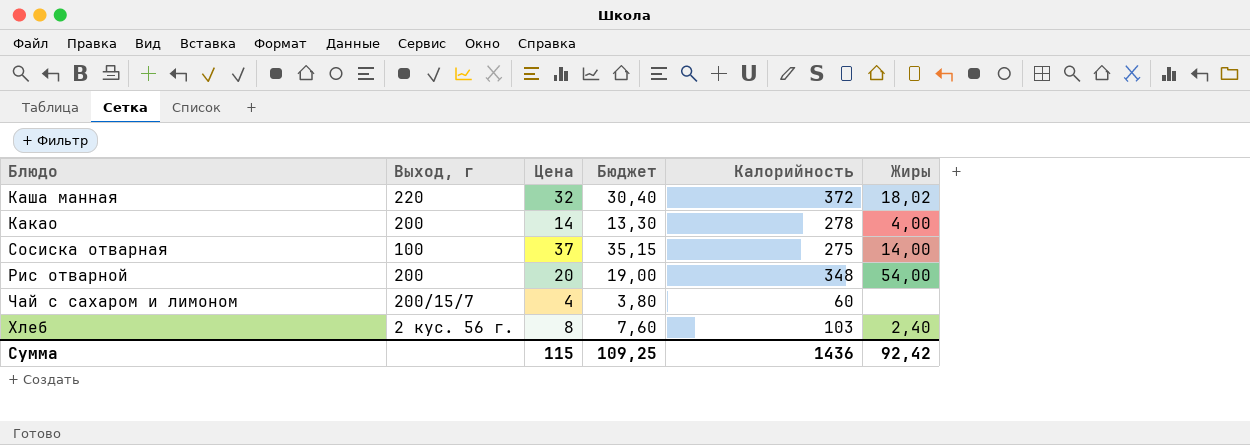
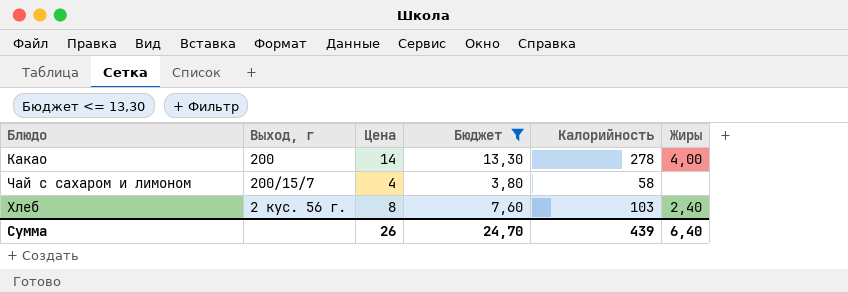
filter: none -> Бюджет <= 13,30
Чай с сахаром и лимоном | Калорийность: 60 -> 58
Сумма | Цена: 115 -> 26
Сумма | Бюджет: 109,25 -> 24,70
Сумма | Калорийность: 1436 -> 439
Сумма | Жиры: 92,42 -> 6,40

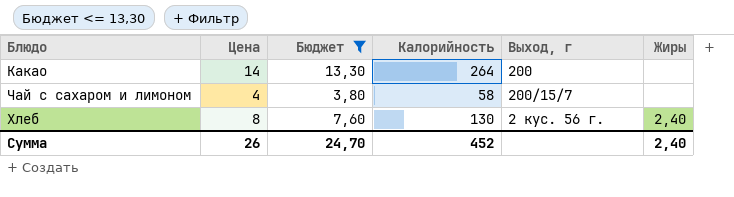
column Выход, г | position: 2 -> 5
Какао | Калорийность: 278 -> 264
Какао | Жиры: 4,00 -> none
Хлеб | Калорийность: 103 -> 130
Сумма | Калорийность: 439 -> 452
Сумма | Жиры: 6,40 -> 2,40

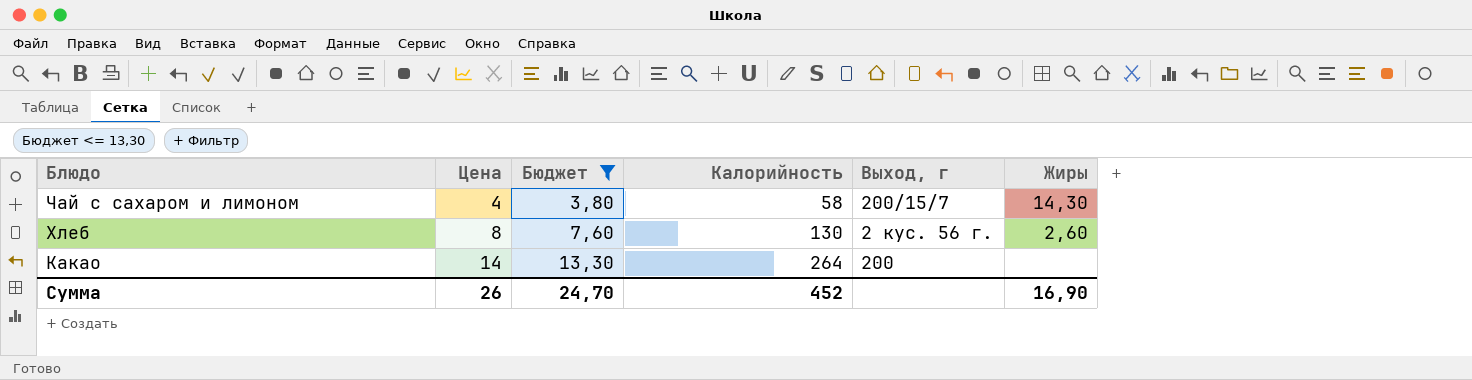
row order: none -> Блюдо descending
Чай с сахаром и лимоном | Жиры: none -> 14,30
Хлеб | Жиры: 2,40 -> 2,60
Сумма | Жиры: 2,40 -> 16,90

